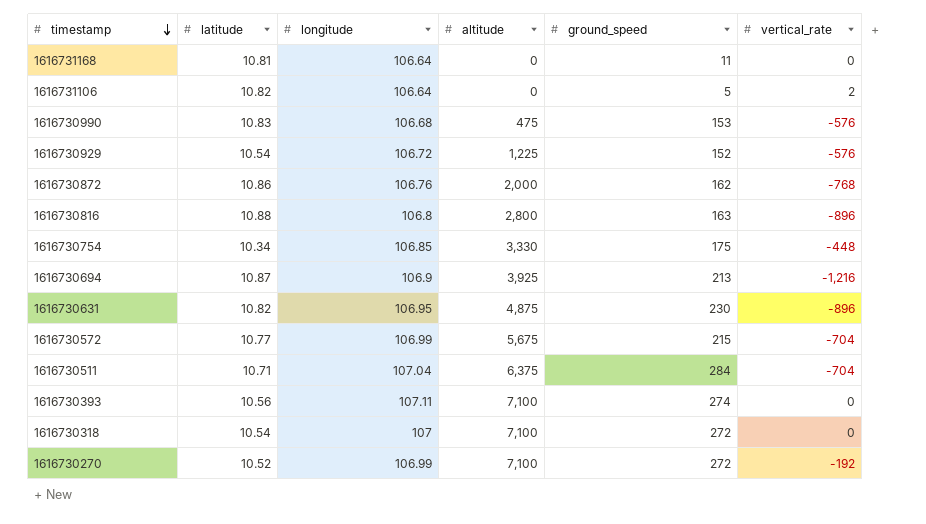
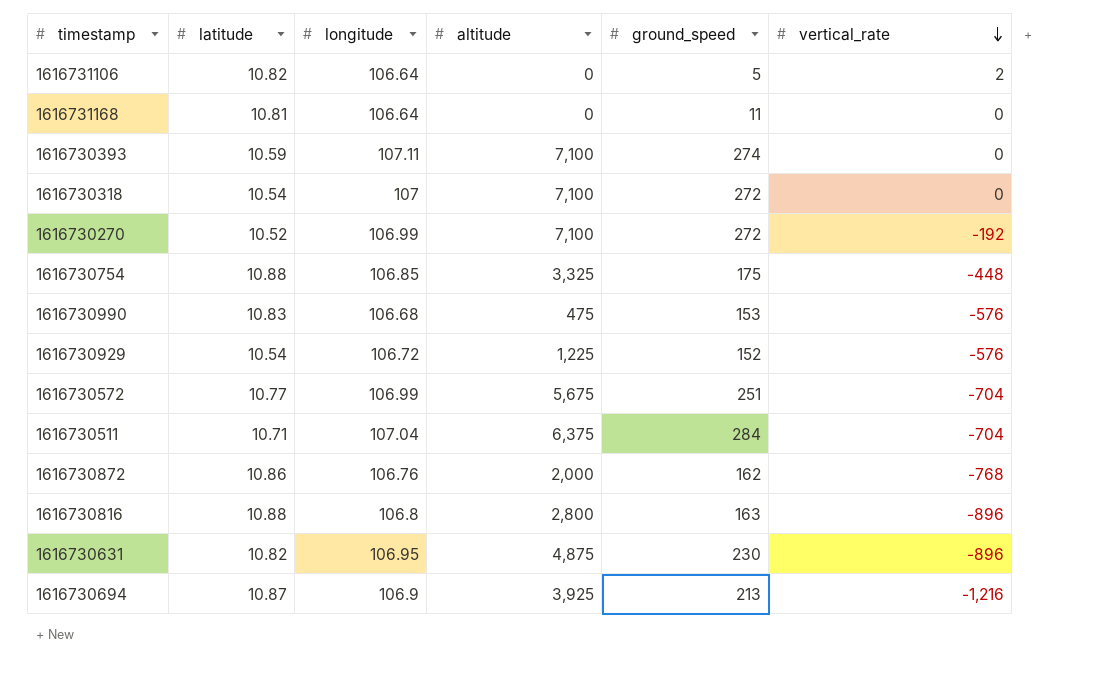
row order: timestamp descending -> vertical_rate descending
1616730393 | latitude: 10.56 -> 10.59
1616730754 | latitude: 10.34 -> 10.88
1616730754 | altitude: 3,330 -> 3,325
1616730572 | ground_speed: 215 -> 251

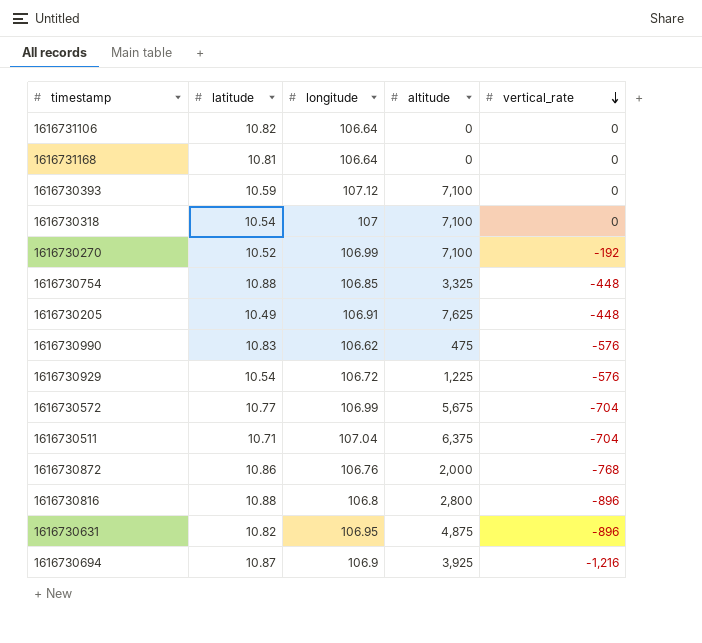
column ground_speed | position: 5 -> none
1616731106 | vertical_rate: 2 -> 0
1616730393 | longitude: 107.11 -> 107.12
row 1616730205: none -> 10.49 | 106.91 | 7,625 | -448
1616730990 | longitude: 106.68 -> 106.62

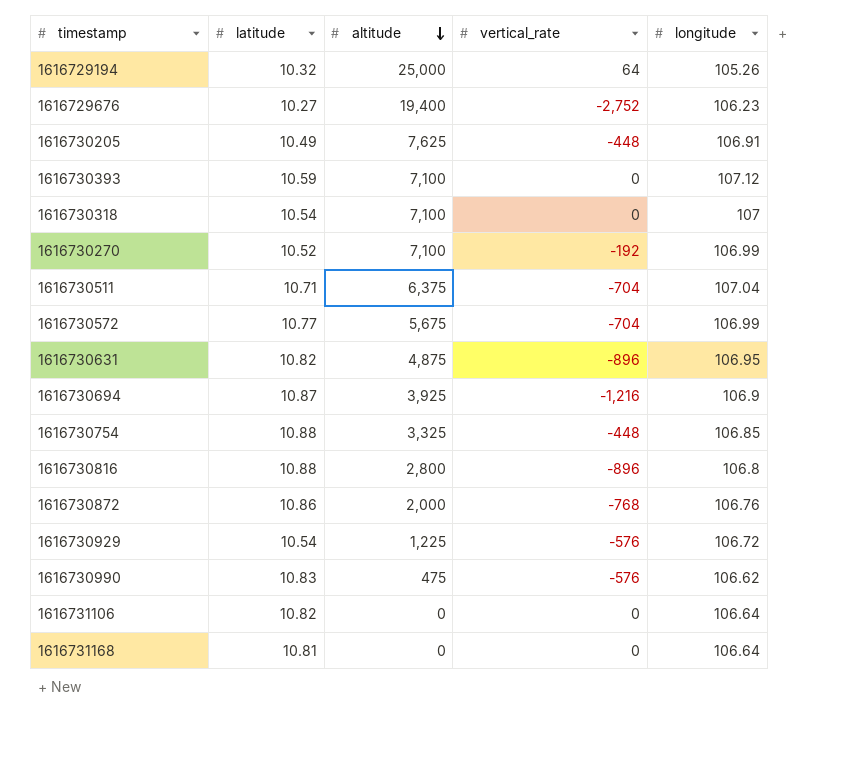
row order: vertical_rate descending -> altitude descending
column longitude | position: 3 -> 5
row 1616729194: none -> 10.32 | 25,000 | 64 | 105.26
row 1616729676: none -> 10.27 | 19,400 | -2,752 | 106.23

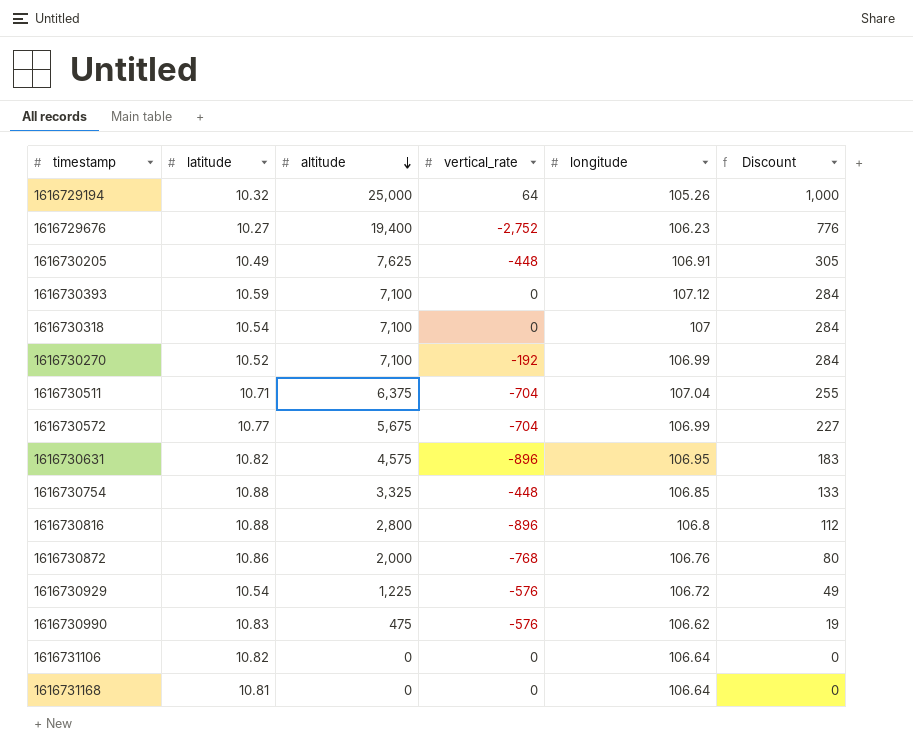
column Discount | formula: none -> [altitude] * 0.04
row 1616730694: 10.87 | 3,925 | -1,216 | 106.9 -> none
1616730631 | altitude: 4,875 -> 4,575

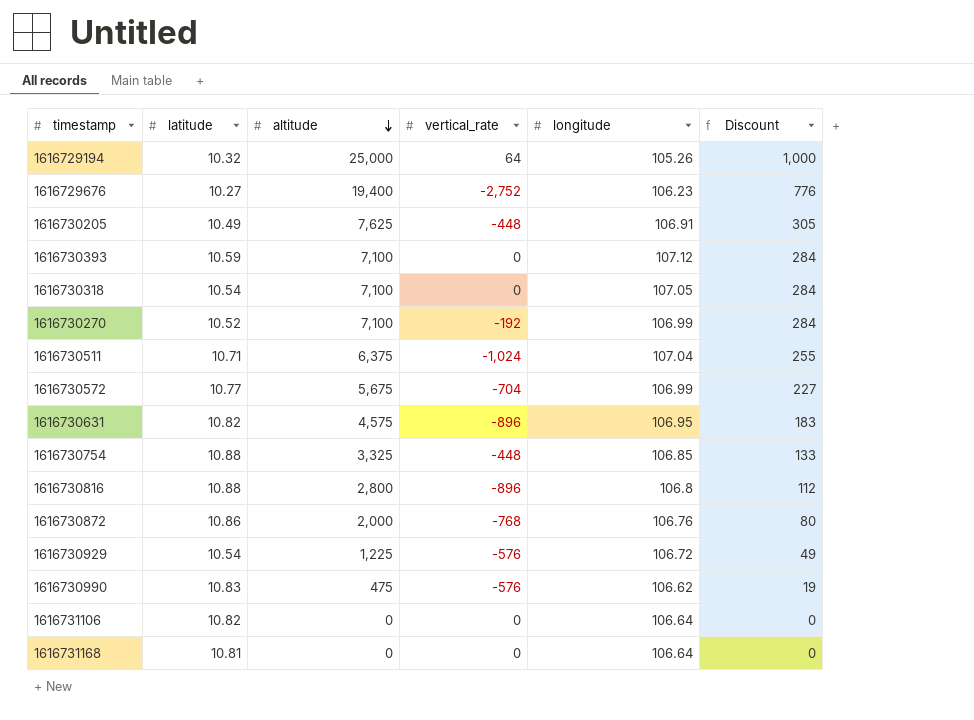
1616730318 | longitude: 107 -> 107.05
1616730511 | vertical_rate: -704 -> -1,024

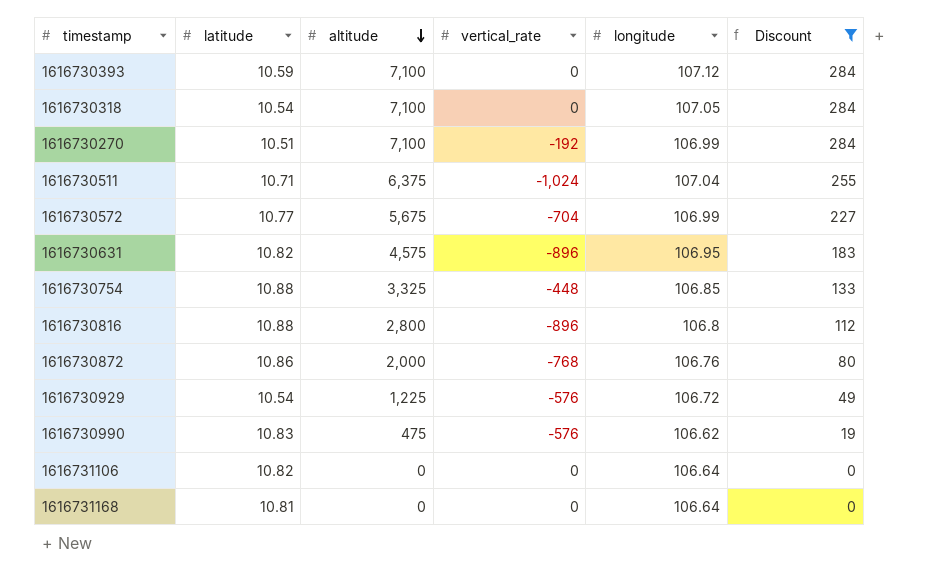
filter: none -> Discount <= 284
1616730270 | latitude: 10.52 -> 10.51

